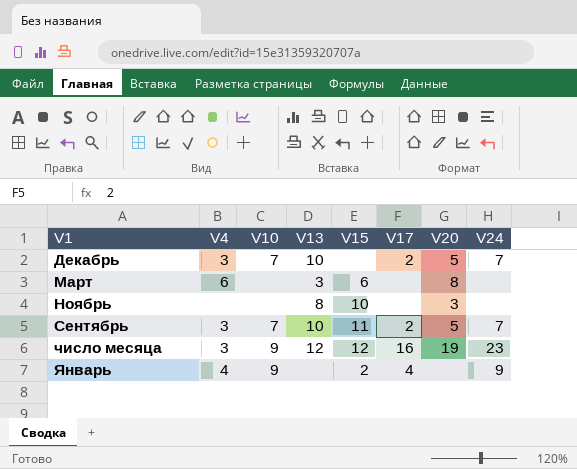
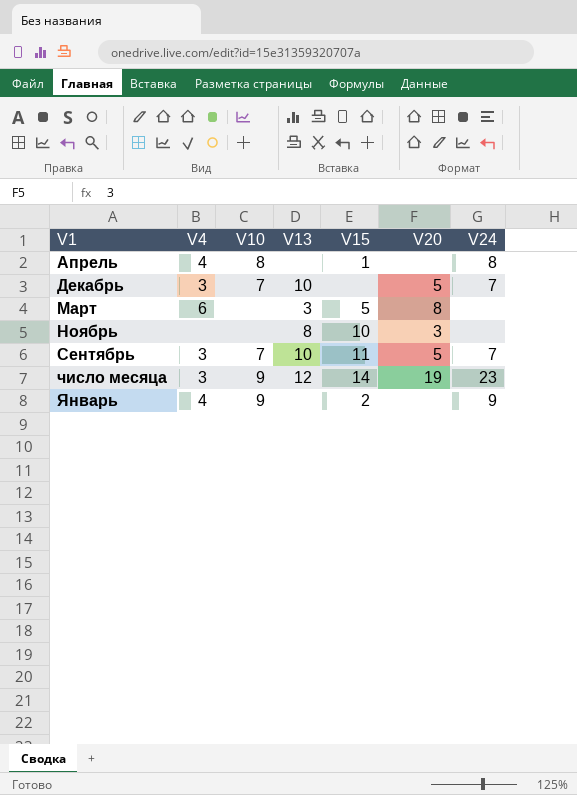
column V17 | position: 6 -> none
row Апрель: none -> 4 | 8 | none | 1 | none | 8
Март | V15: 6 -> 5
число месяца | V15: 12 -> 14

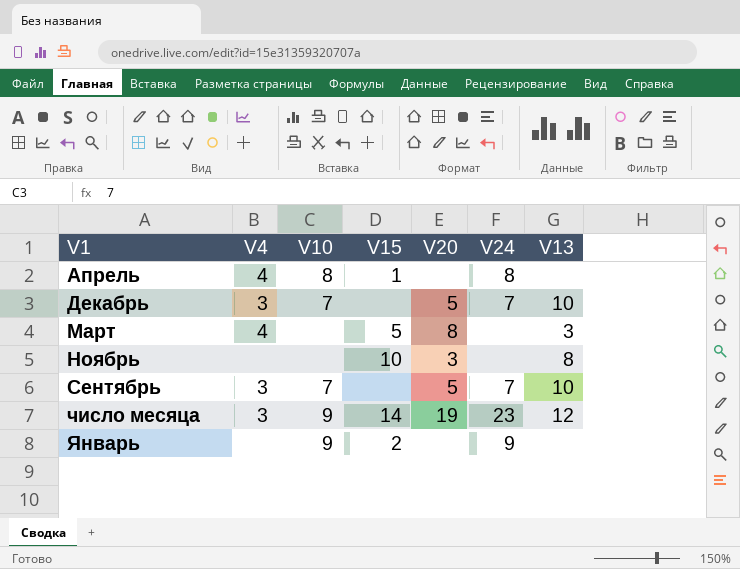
column V13 | position: 4 -> 7
Март | V4: 6 -> 4
Сентябрь | V15: 11 -> none
Январь | V4: 4 -> none

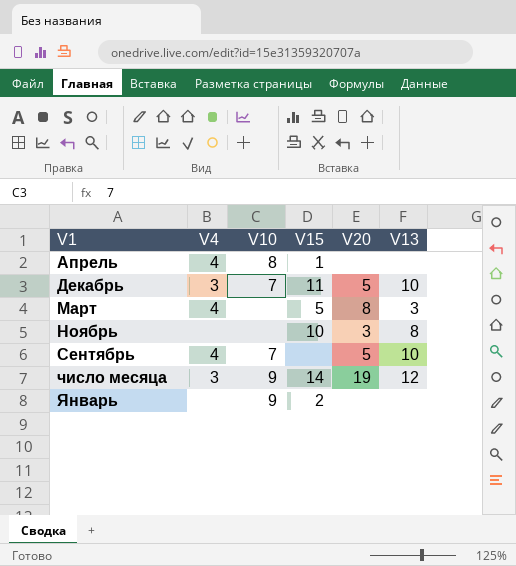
column V24 | position: 6 -> none
Декабрь | V15: none -> 11
Сентябрь | V4: 3 -> 4

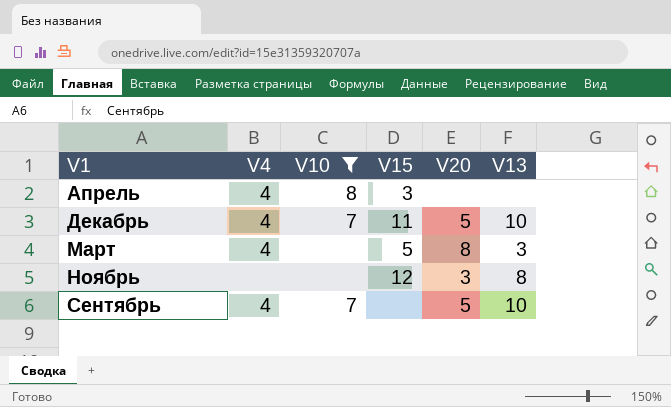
filter: none -> V10 != 9
Апрель | V15: 1 -> 3
Декабрь | V4: 3 -> 4
Ноябрь | V15: 10 -> 12

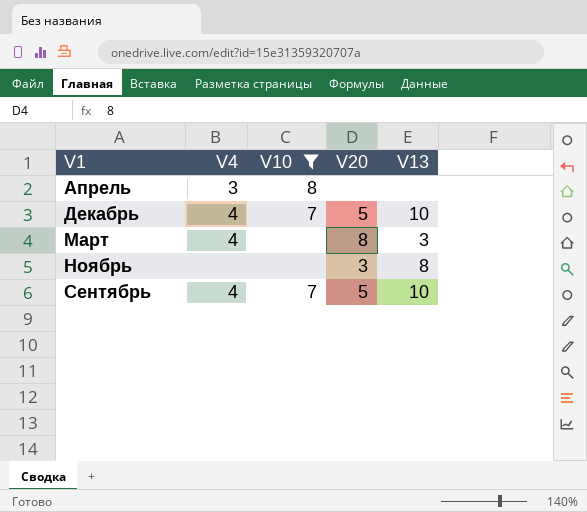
column V15 | position: 4 -> none
Апрель | V4: 4 -> 3

